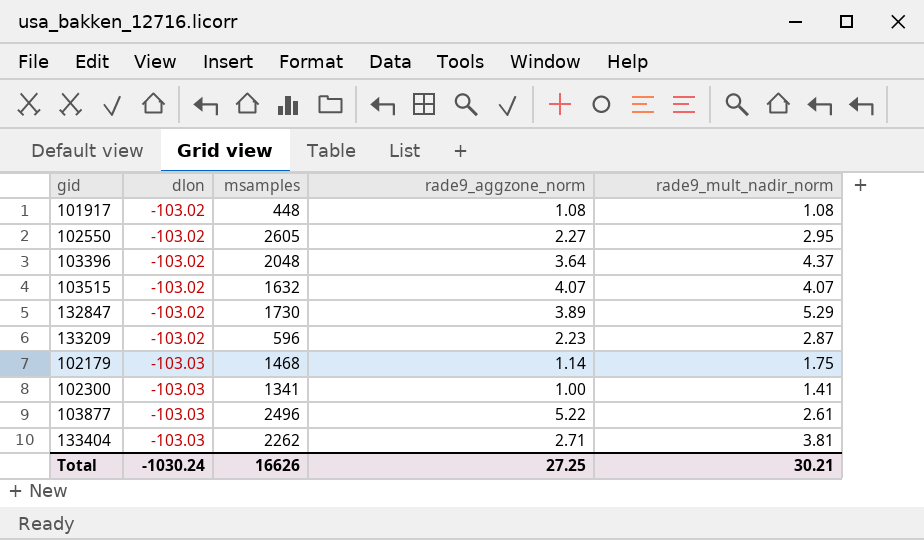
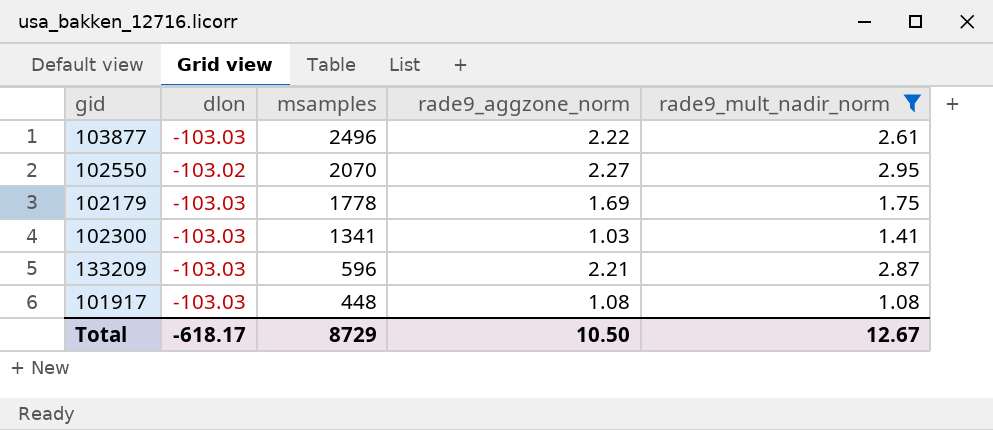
filter: none -> rade9_mult_nadir_norm <= 2.95
row order: dlon descending -> msamples descending
103877 | rade9_aggzone_norm: 5.22 -> 2.22
102550 | msamples: 2605 -> 2070
102179 | msamples: 1468 -> 1778
102179 | rade9_aggzone_norm: 1.14 -> 1.69
102300 | rade9_aggzone_norm: 1.00 -> 1.03
133209 | dlon: -103.02 -> -103.03
133209 | rade9_aggzone_norm: 2.23 -> 2.21
101917 | dlon: -103.02 -> -103.03
Total | dlon: -1030.24 -> -618.17
Total | msamples: 16626 -> 8729
Total | rade9_aggzone_norm: 27.25 -> 10.50
Total | rade9_mult_nadir_norm: 30.21 -> 12.67

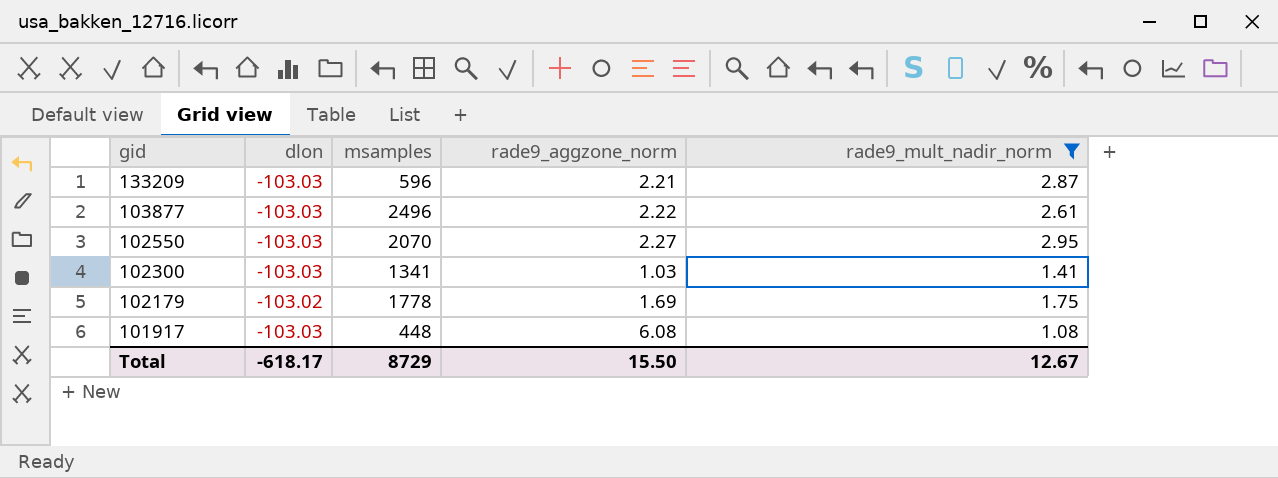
row order: msamples descending -> gid descending
102550 | dlon: -103.02 -> -103.03
102179 | dlon: -103.03 -> -103.02
101917 | rade9_aggzone_norm: 1.08 -> 6.08
Total | rade9_aggzone_norm: 10.50 -> 15.50

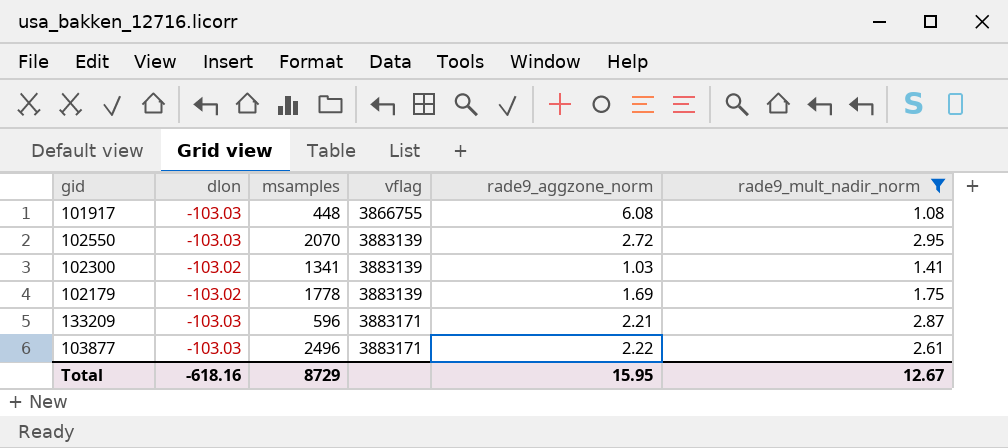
row order: gid descending -> vflag ascending
column vflag | position: none -> 4
102550 | rade9_aggzone_norm: 2.27 -> 2.72
102300 | dlon: -103.03 -> -103.02
Total | dlon: -618.17 -> -618.16
Total | rade9_aggzone_norm: 15.50 -> 15.95

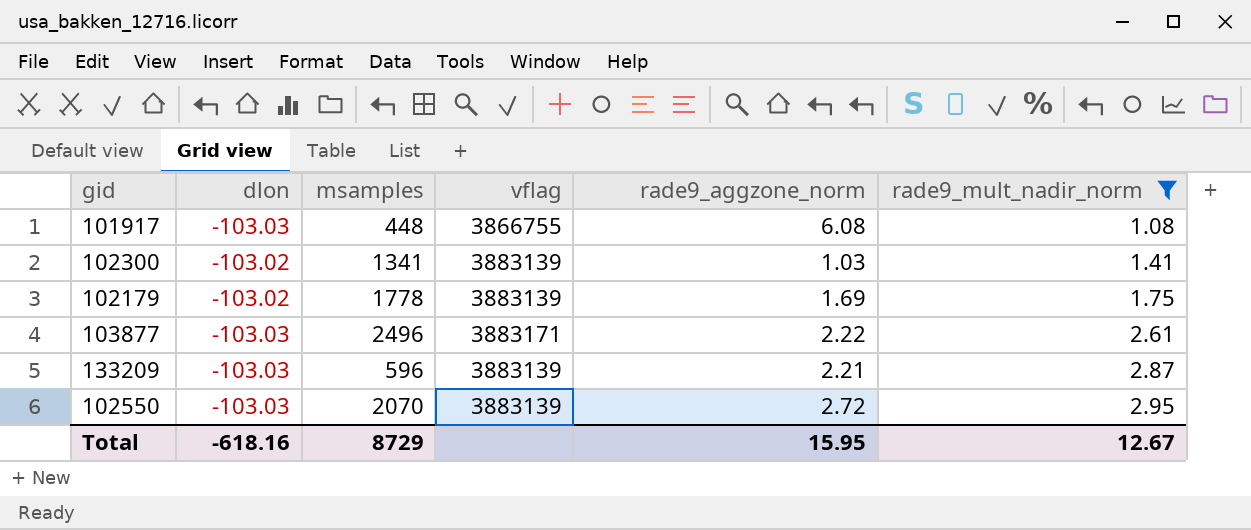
row order: vflag ascending -> rade9_mult_nadir_norm ascending
133209 | vflag: 3883171 -> 3883139

